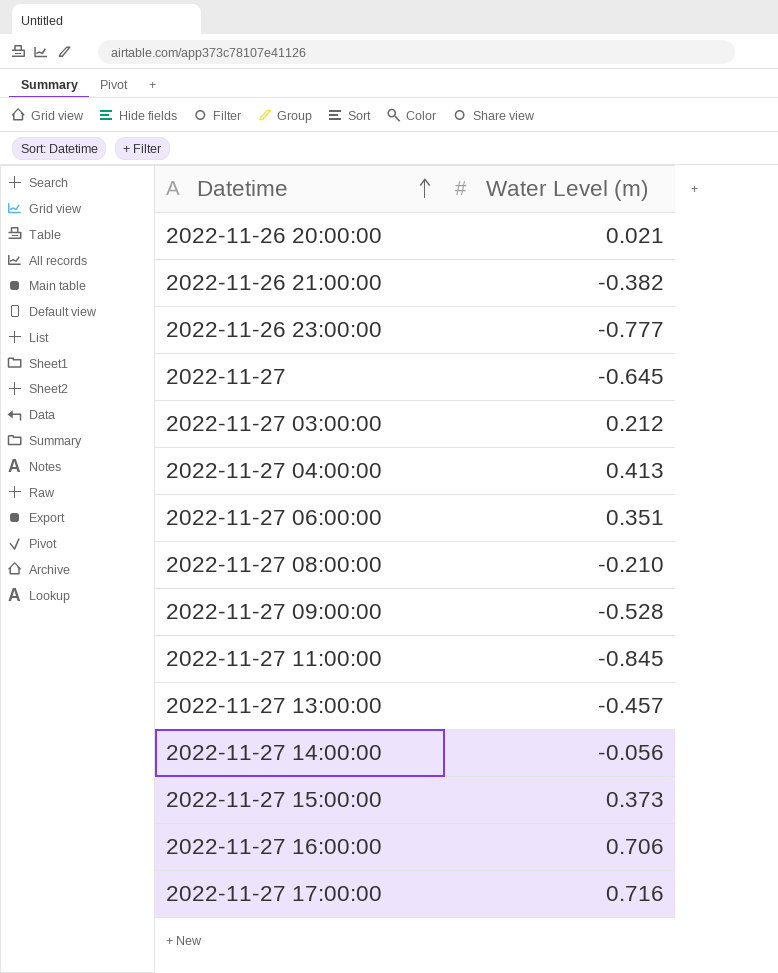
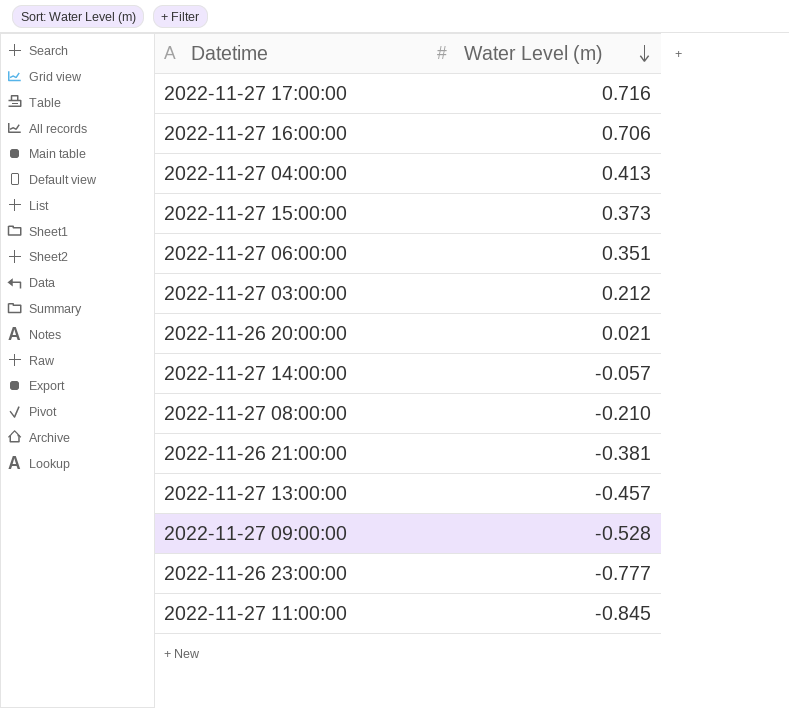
row order: Datetime ascending -> Water Level (m) descending
row 2022-11-27: -0.645 -> none
2022-11-27 14:00:00 | Water Level (m): -0.056 -> -0.057
2022-11-26 21:00:00 | Water Level (m): -0.382 -> -0.381

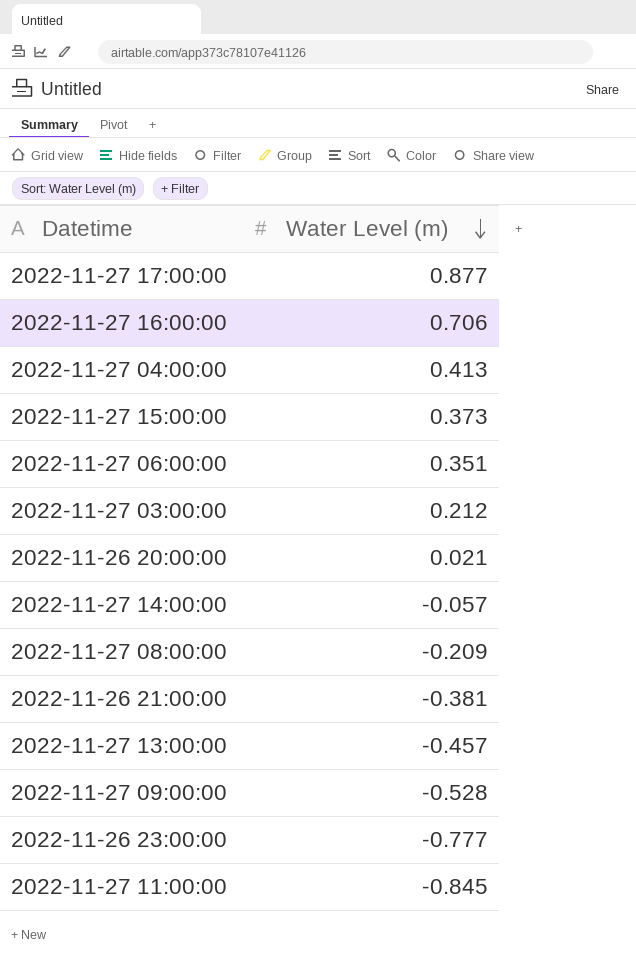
2022-11-27 17:00:00 | Water Level (m): 0.716 -> 0.877
2022-11-27 08:00:00 | Water Level (m): -0.210 -> -0.209

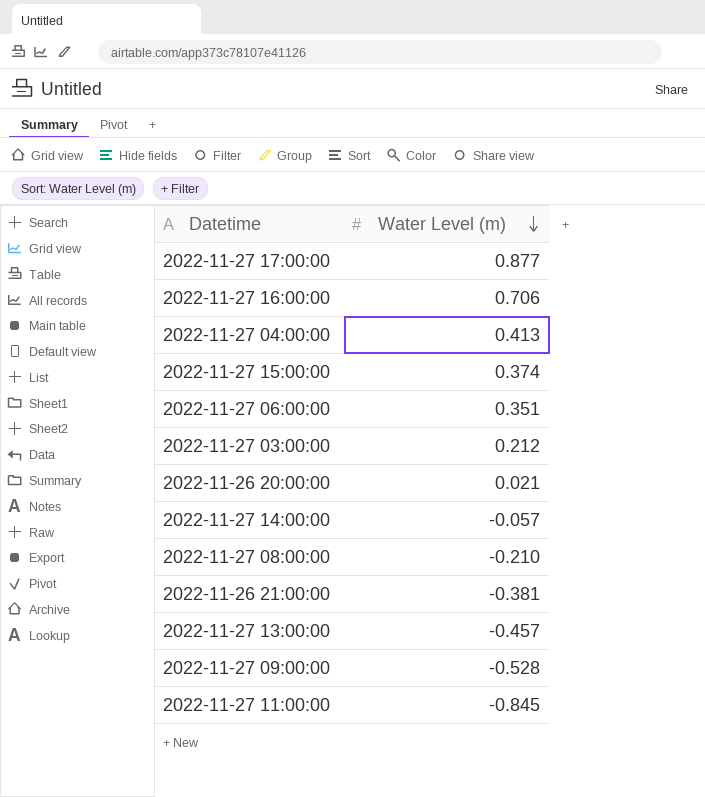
row 2022-11-26 23:00:00: -0.777 -> none
2022-11-27 15:00:00 | Water Level (m): 0.373 -> 0.374
2022-11-27 08:00:00 | Water Level (m): -0.209 -> -0.210

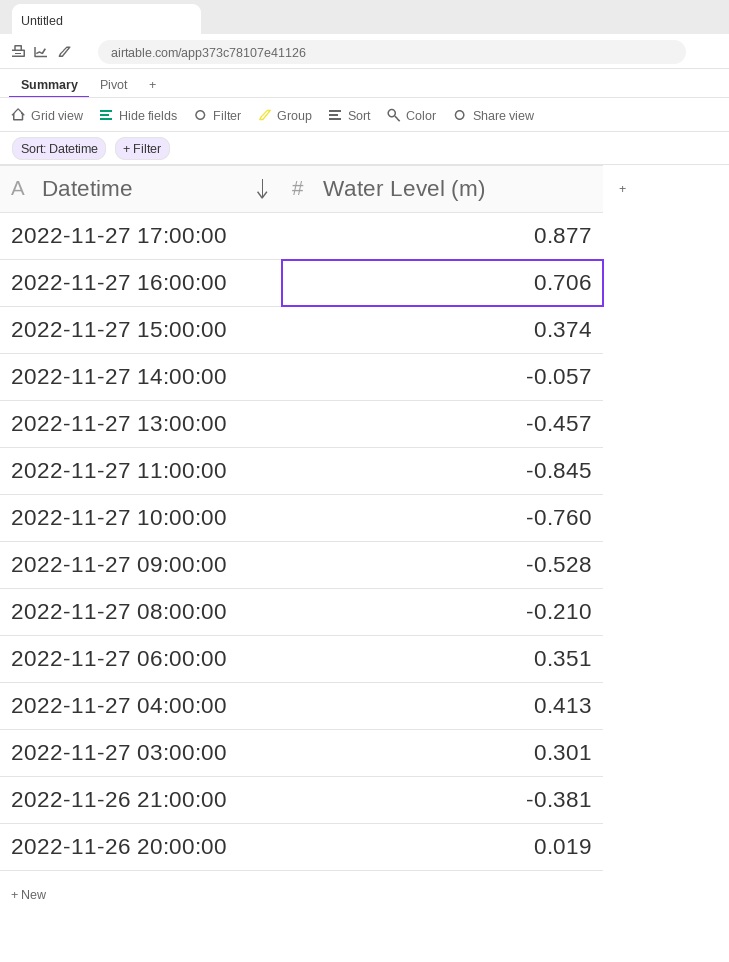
row order: Water Level (m) descending -> Datetime descending
row 2022-11-27 10:00:00: none -> -0.760
2022-11-27 03:00:00 | Water Level (m): 0.212 -> 0.301
2022-11-26 20:00:00 | Water Level (m): 0.021 -> 0.019

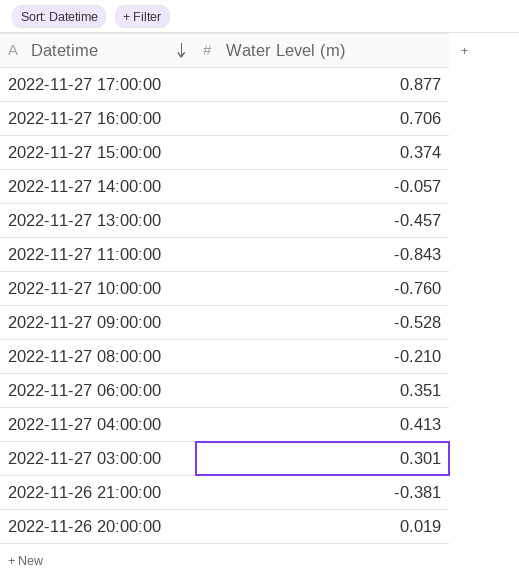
2022-11-27 11:00:00 | Water Level (m): -0.845 -> -0.843

